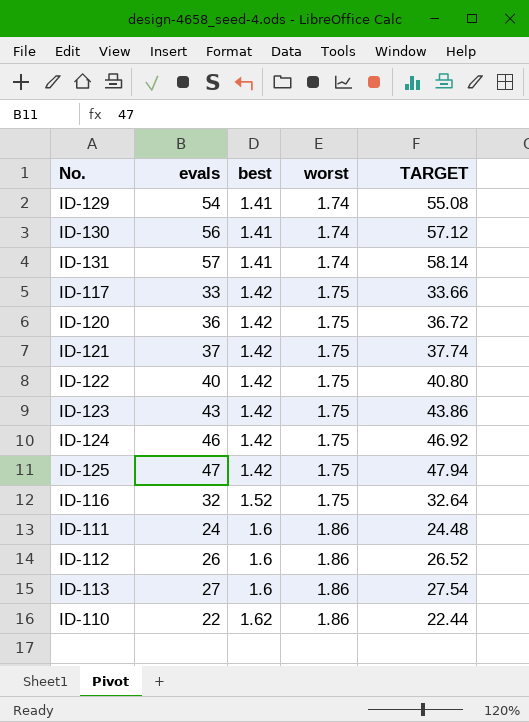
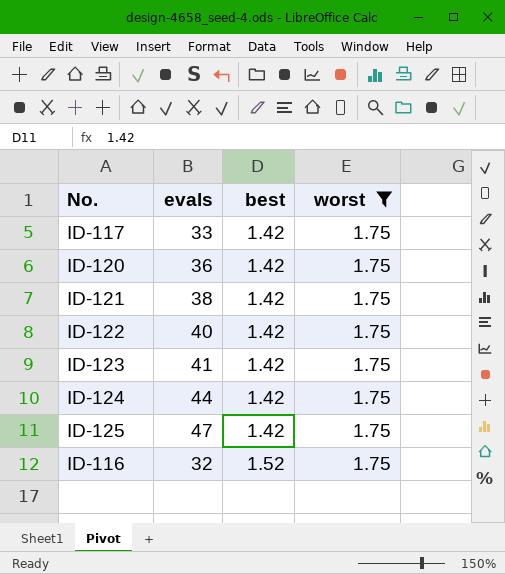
filter: none -> worst = 1.75
column TARGET | formula: [evals] * 1.02 -> none
ID-121 | evals: 37 -> 38
ID-123 | evals: 43 -> 41
ID-124 | evals: 46 -> 44

